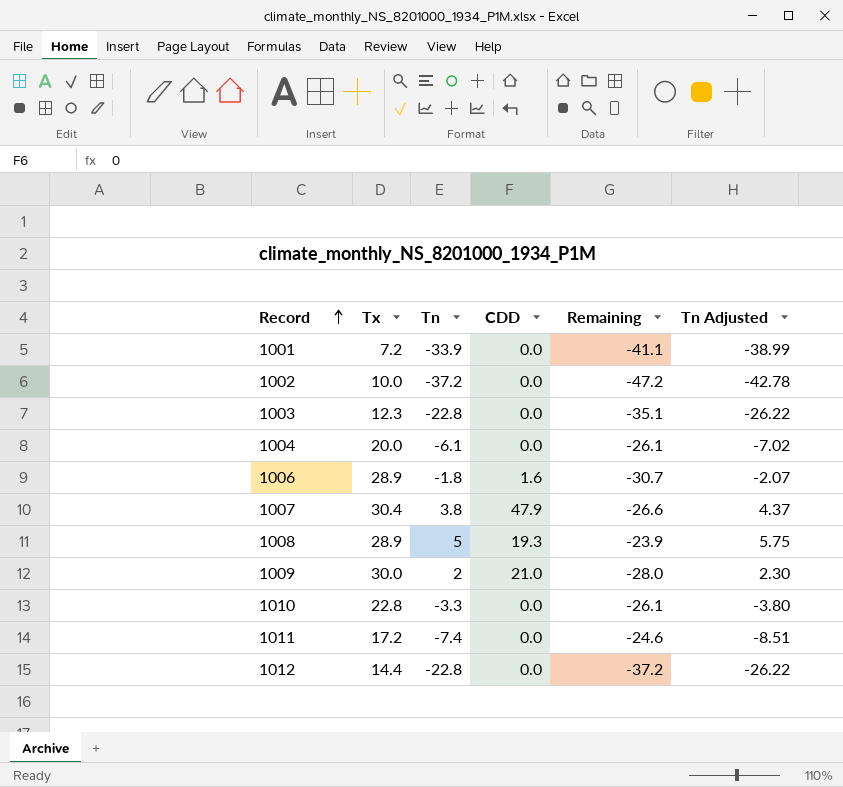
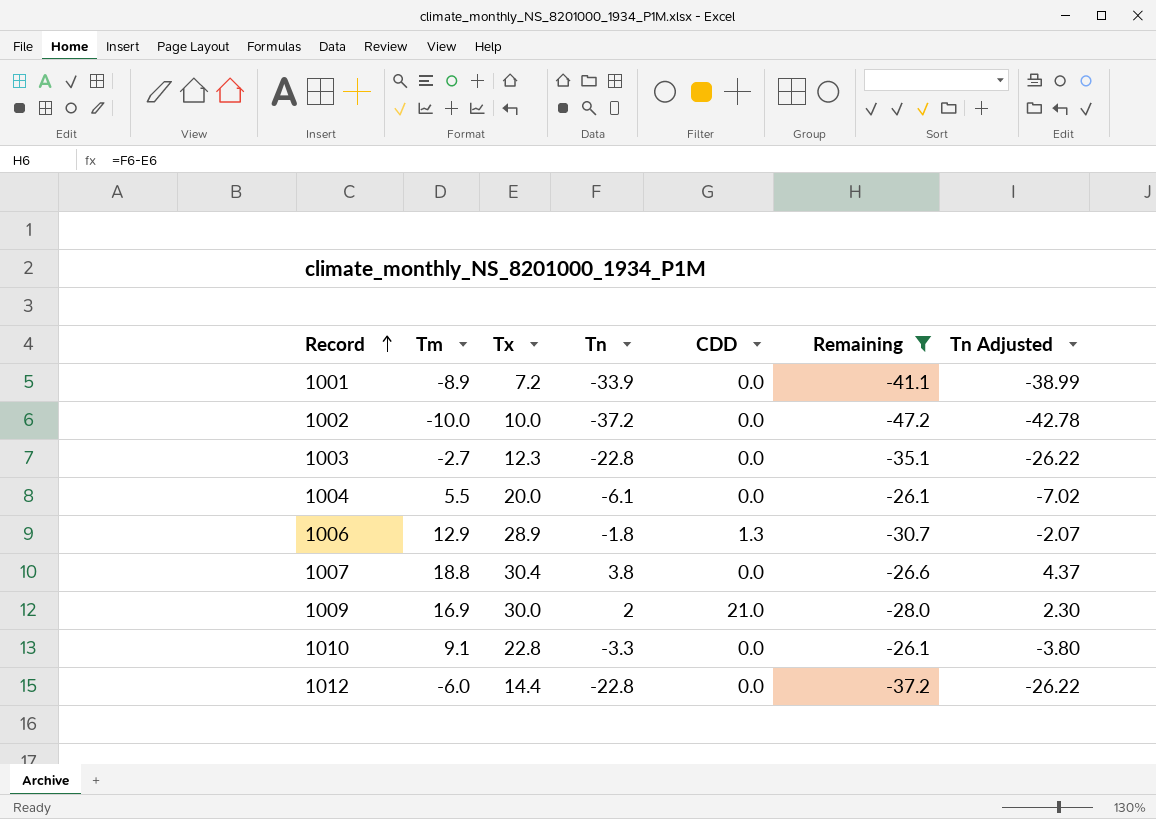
filter: none -> Remaining <= -26.1
column Tm | position: none -> 2
1006 | CDD: 1.6 -> 1.3
1007 | CDD: 47.9 -> 0.0

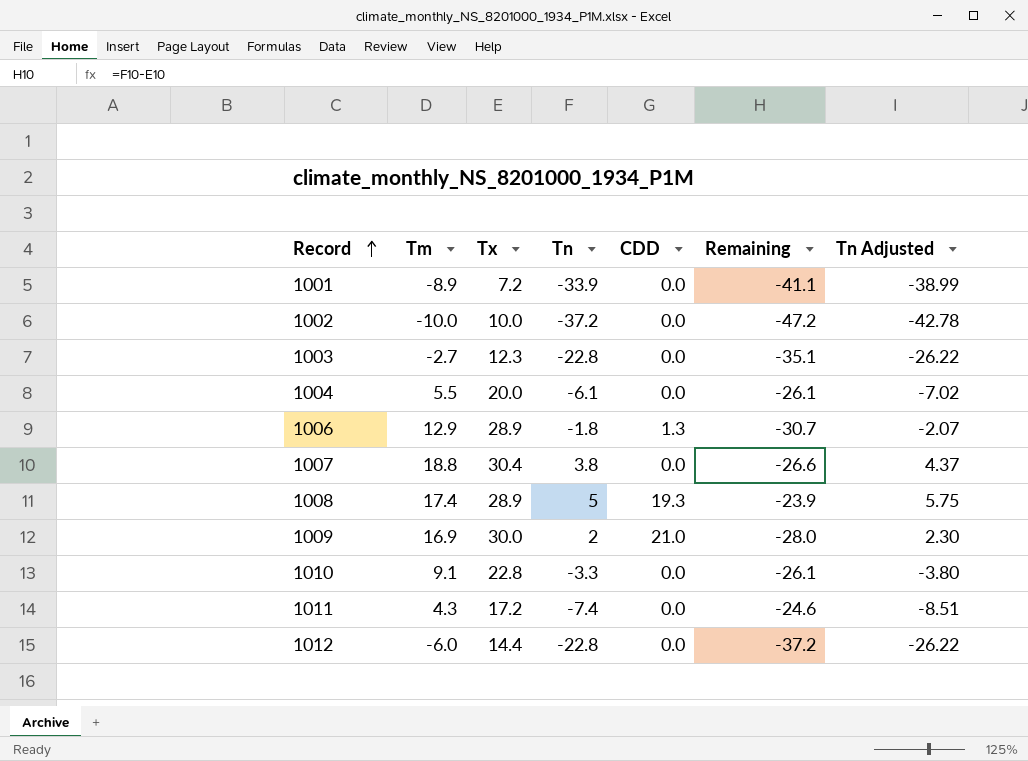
filter: Remaining <= -26.1 -> none

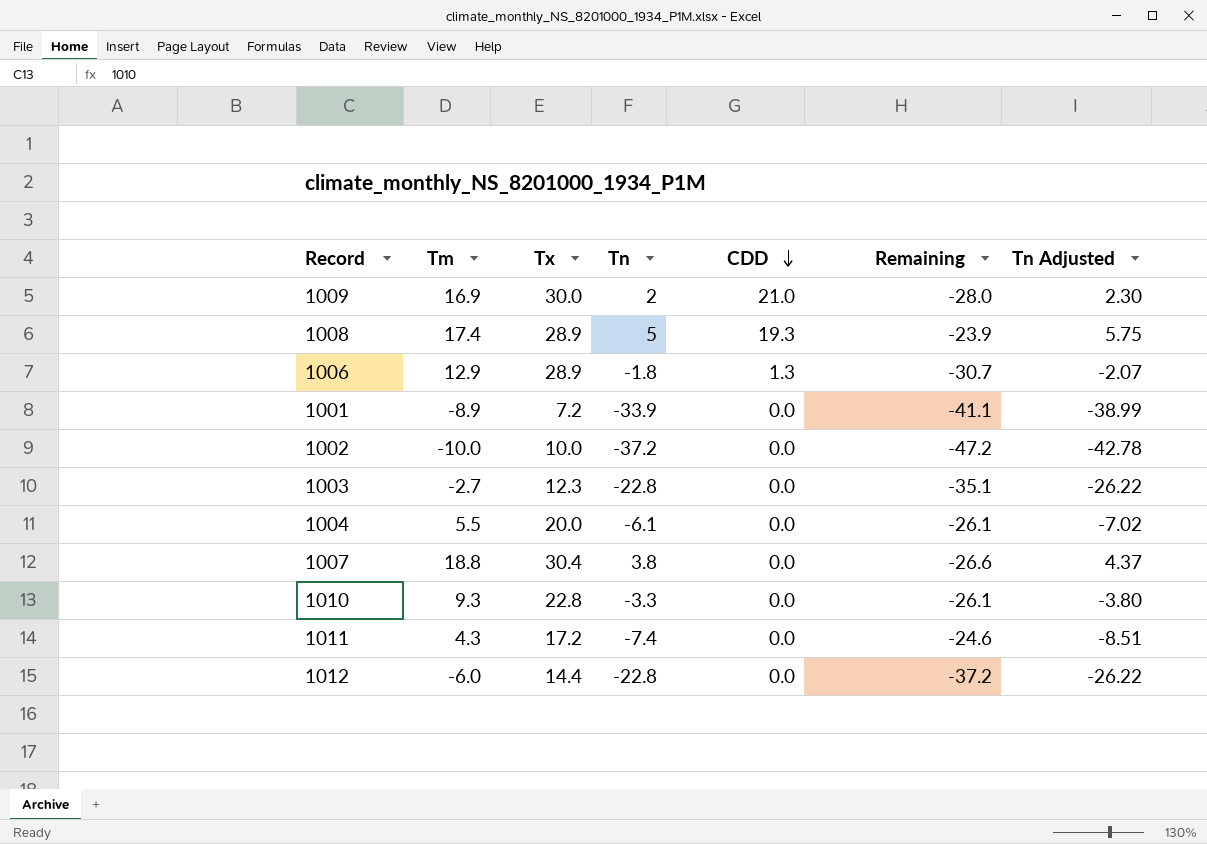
row order: Record ascending -> CDD descending
1010 | Tm: 9.1 -> 9.3

